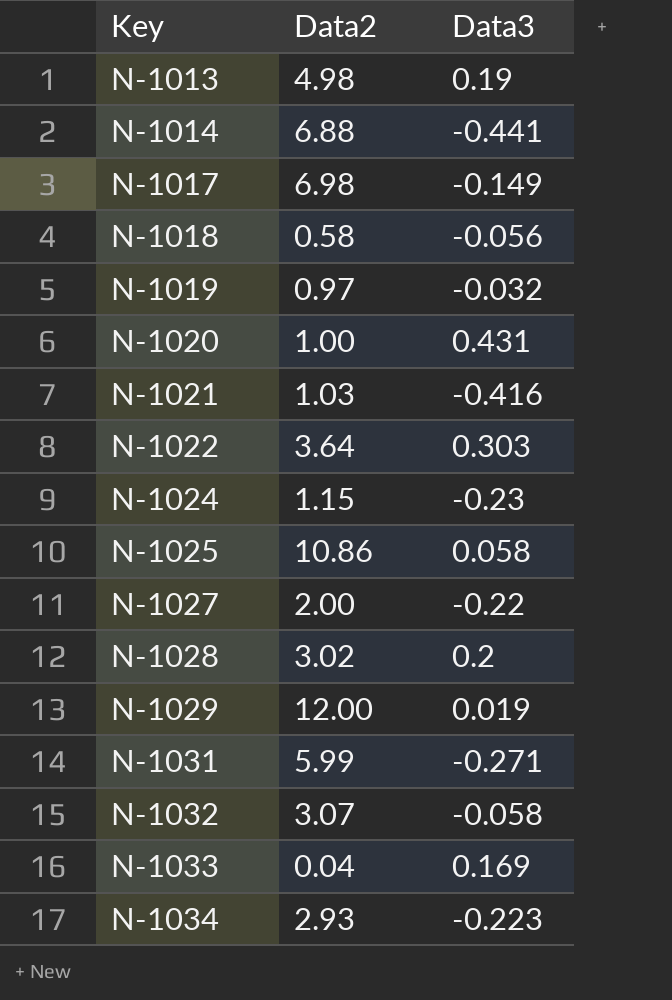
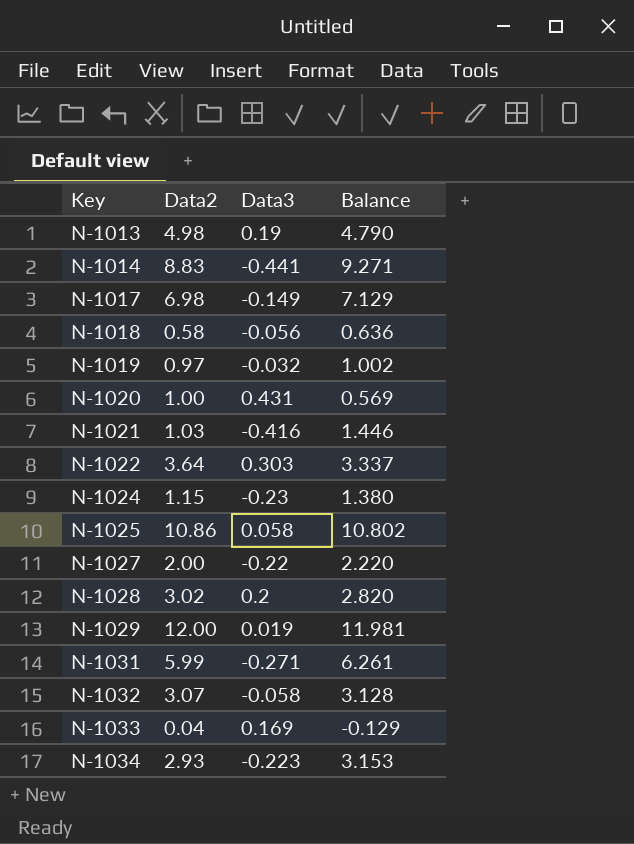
column Balance | formula: none -> [Data2] - [Data3]
N-1014 | Data2: 6.88 -> 8.83

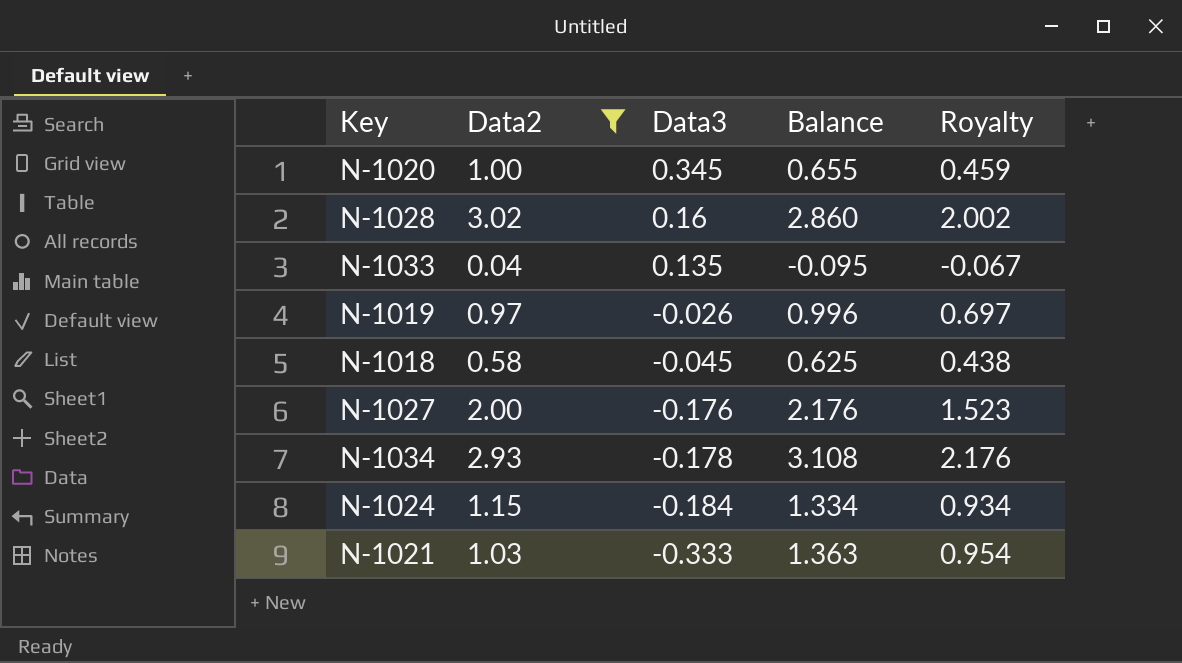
filter: none -> Data2 <= 3.02
row order: Key ascending -> Data3 descending
column Royalty | formula: none -> [Balance] * 0.7
N-1020 | Data3: 0.431 -> 0.345
N-1020 | Balance: 0.569 -> 0.655
N-1028 | Data3: 0.2 -> 0.16
N-1028 | Balance: 2.820 -> 2.860
N-1033 | Data3: 0.169 -> 0.135
N-1033 | Balance: -0.129 -> -0.095
N-1019 | Data3: -0.032 -> -0.026
N-1019 | Balance: 1.002 -> 0.996
N-1018 | Data3: -0.056 -> -0.045
N-1018 | Balance: 0.636 -> 0.625
N-1027 | Data3: -0.22 -> -0.176
N-1027 | Balance: 2.220 -> 2.176
N-1034 | Data3: -0.223 -> -0.178
N-1034 | Balance: 3.153 -> 3.108
N-1024 | Data3: -0.23 -> -0.184
N-1024 | Balance: 1.380 -> 1.334
N-1021 | Data3: -0.416 -> -0.333
N-1021 | Balance: 1.446 -> 1.363

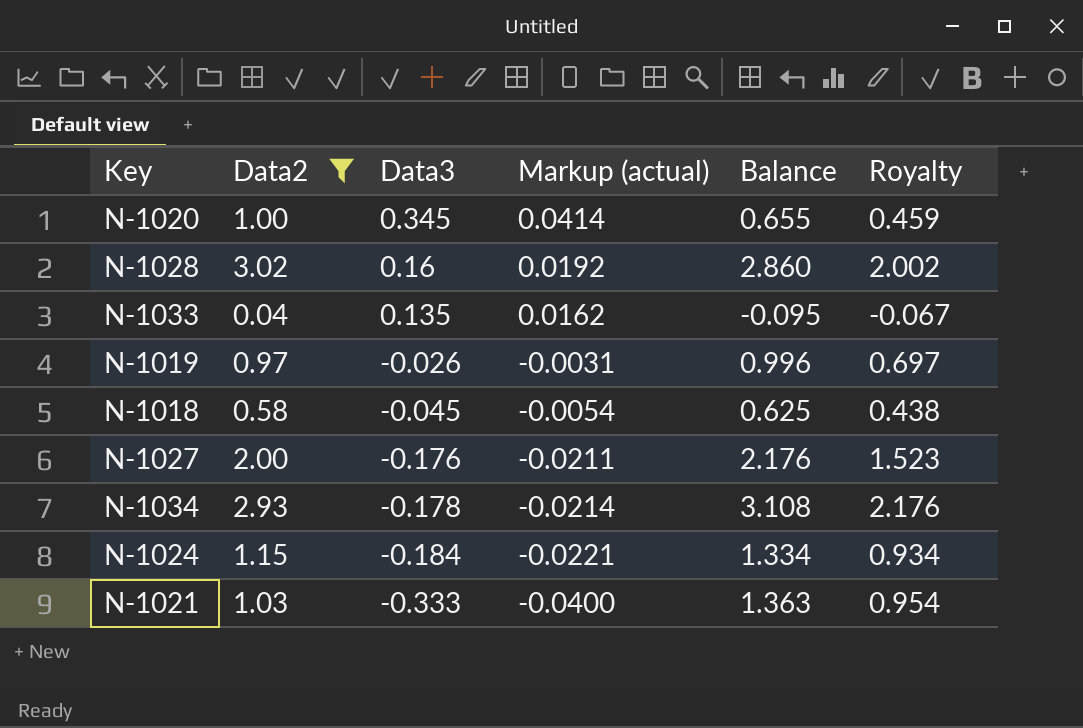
column Markup (actual) | formula: none -> [Data3] * 0.12

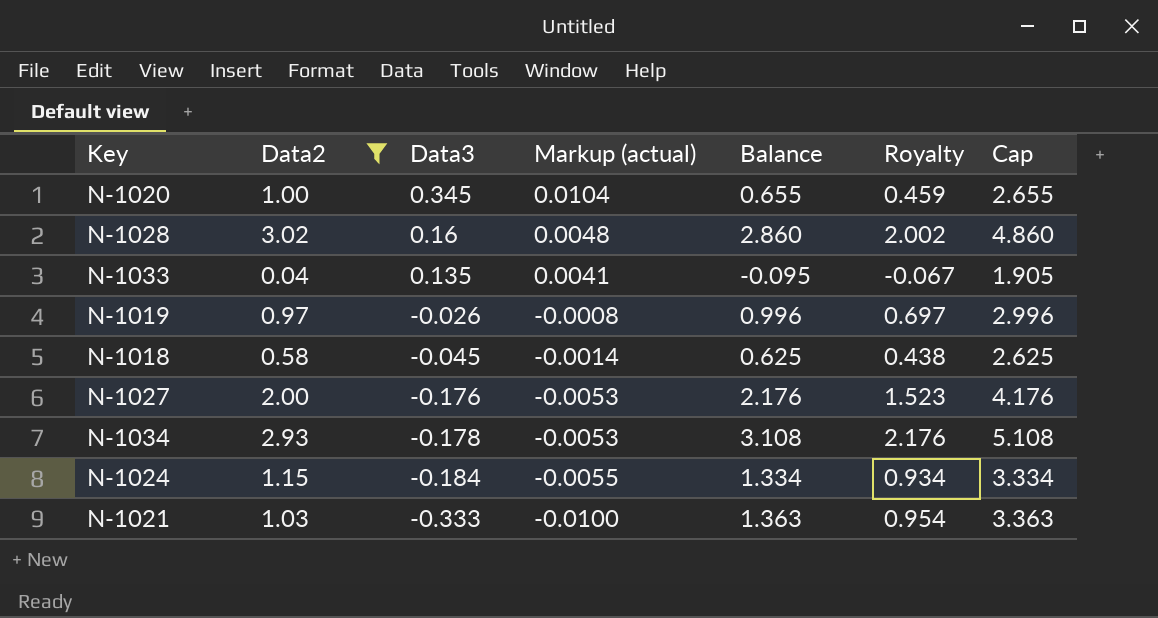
column Markup (actual) | formula: [Data3] * 0.12 -> [Data3] * 0.03
column Cap | formula: none -> [Balance] + 2

